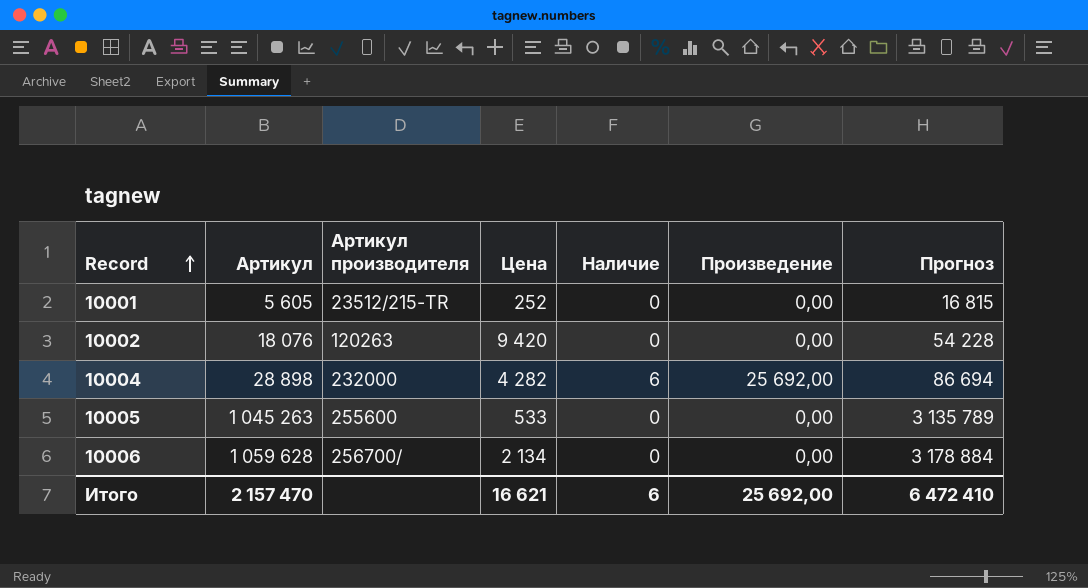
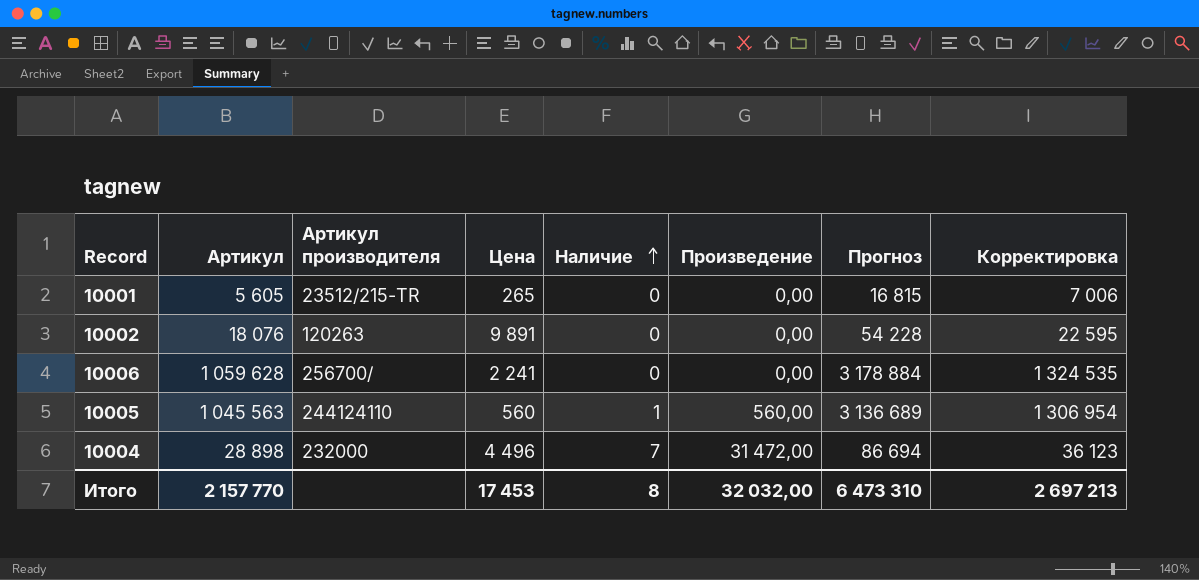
row order: Record ascending -> Наличие ascending
column Корректировка | formula: none -> [Артикул] * 1,25
10001 | Цена: 252 -> 265
10002 | Цена: 9 420 -> 9 891
10006 | Цена: 2 134 -> 2 241
10005 | Артикул: 1 045 263 -> 1 045 563
10005 | Артикул производителя: 255600 -> 244124110
10005 | Цена: 533 -> 560
10005 | Наличие: 0 -> 1
10005 | Произведение: 0,00 -> 560,00
10005 | Прогноз: 3 135 789 -> 3 136 689
10004 | Цена: 4 282 -> 4 496
10004 | Наличие: 6 -> 7
10004 | Произведение: 25 692,00 -> 31 472,00
Итого | Артикул: 2 157 470 -> 2 157 770
Итого | Цена: 16 621 -> 17 453
Итого | Наличие: 6 -> 8
Итого | Произведение: 25 692,00 -> 32 032,00
Итого | Прогноз: 6 472 410 -> 6 473 310

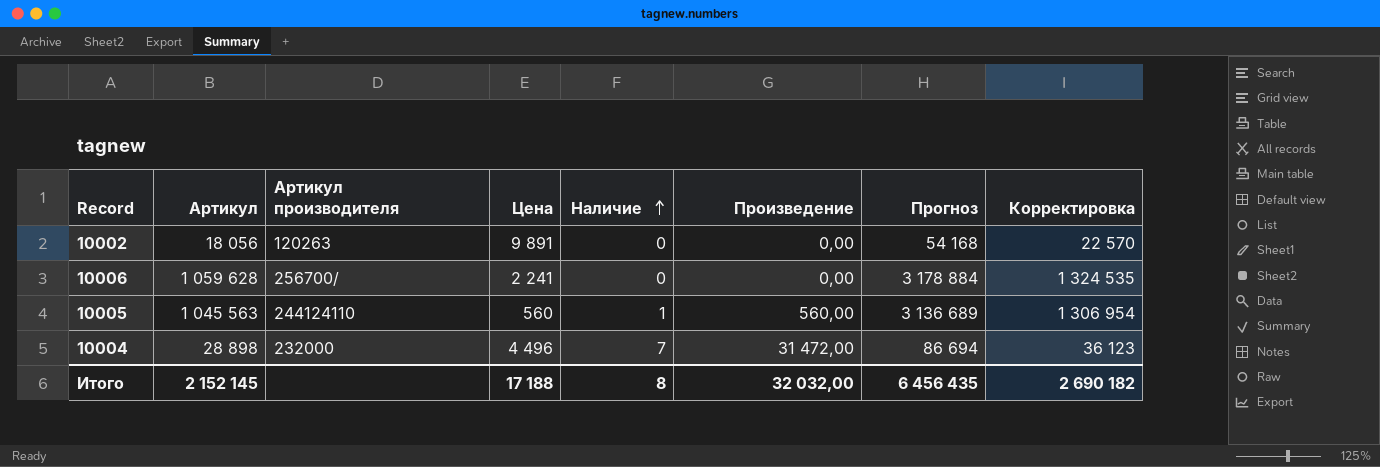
row 10001: 5 605 | 23512/215-TR | 265 | 0 | 0,00 | 16 815 | 7 006 -> none
10002 | Артикул: 18 076 -> 18 056
10002 | Прогноз: 54 228 -> 54 168
10002 | Корректировка: 22 595 -> 22 570
Итого | Артикул: 2 157 770 -> 2 152 145
Итого | Цена: 17 453 -> 17 188
Итого | Прогноз: 6 473 310 -> 6 456 435
Итого | Корректировка: 2 697 213 -> 2 690 182

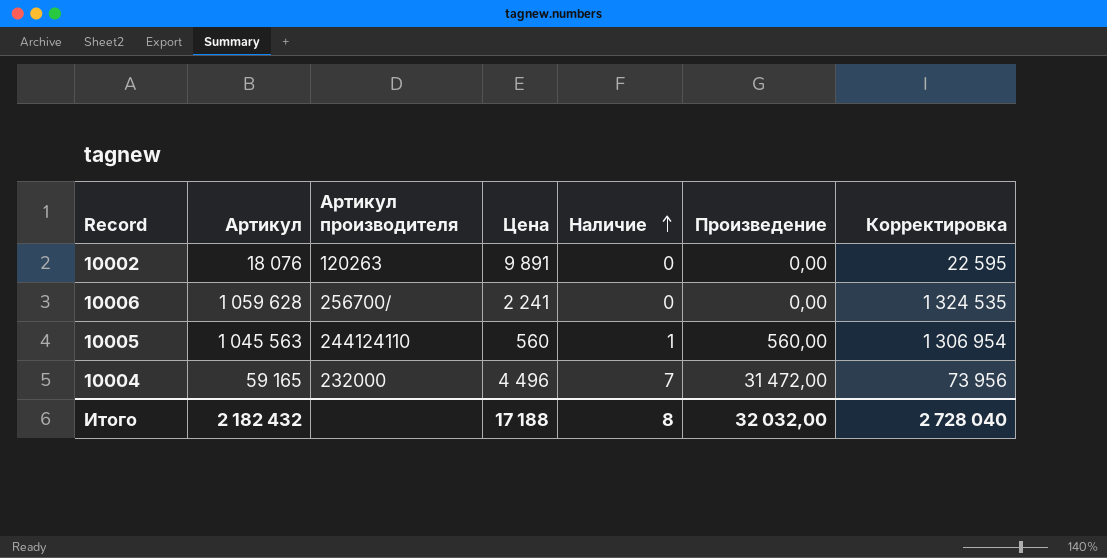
column Прогноз | formula: [Артикул] * 3 -> none
10002 | Артикул: 18 056 -> 18 076
10002 | Корректировка: 22 570 -> 22 595
10004 | Артикул: 28 898 -> 59 165
10004 | Корректировка: 36 123 -> 73 956
Итого | Артикул: 2 152 145 -> 2 182 432
Итого | Корректировка: 2 690 182 -> 2 728 040

